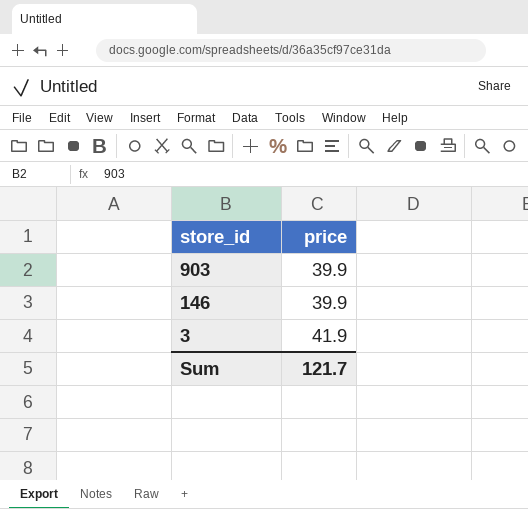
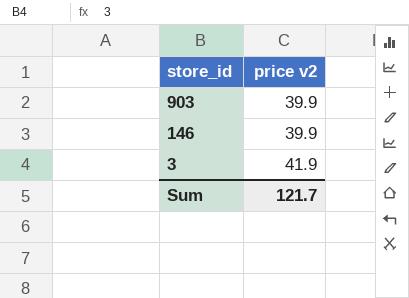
column name: price -> price v2

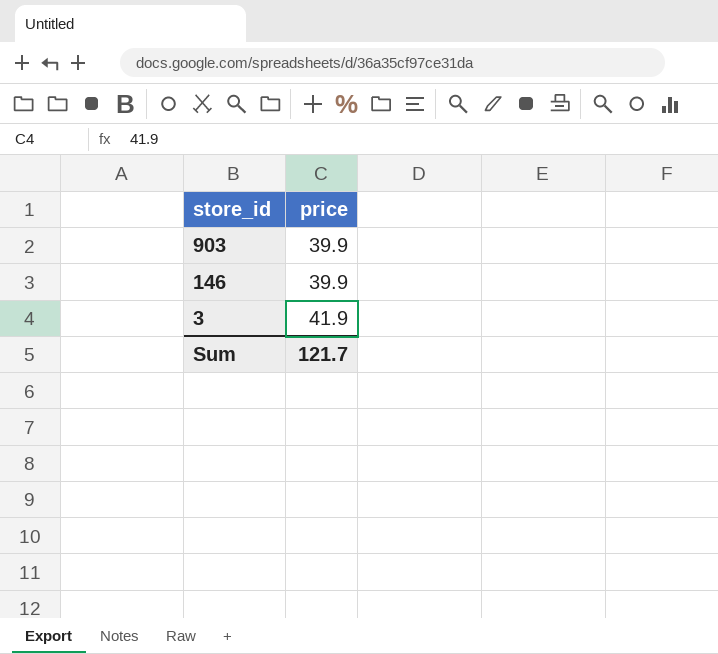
column name: price v2 -> price

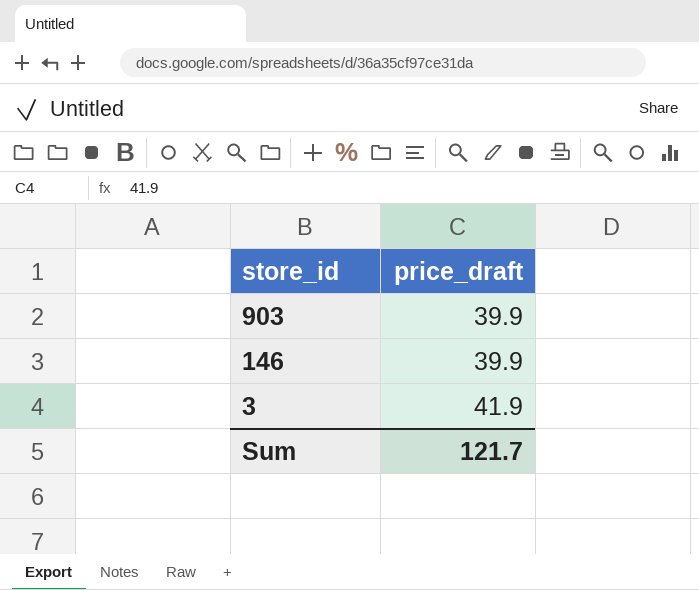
column name: price -> price_draft

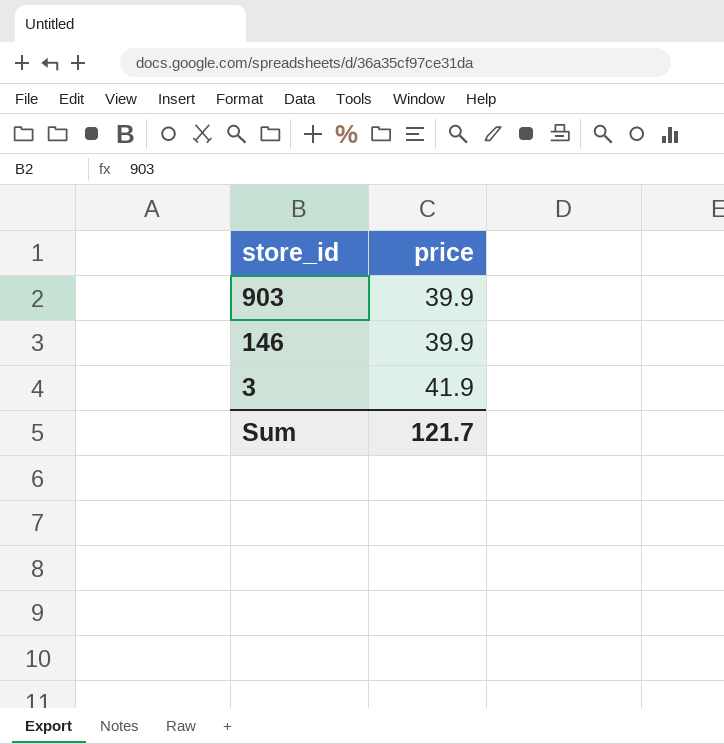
column name: price_draft -> price

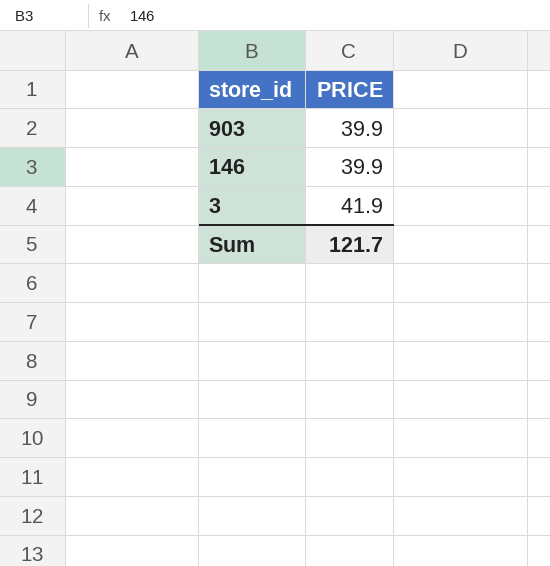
column name: price -> PRICE

